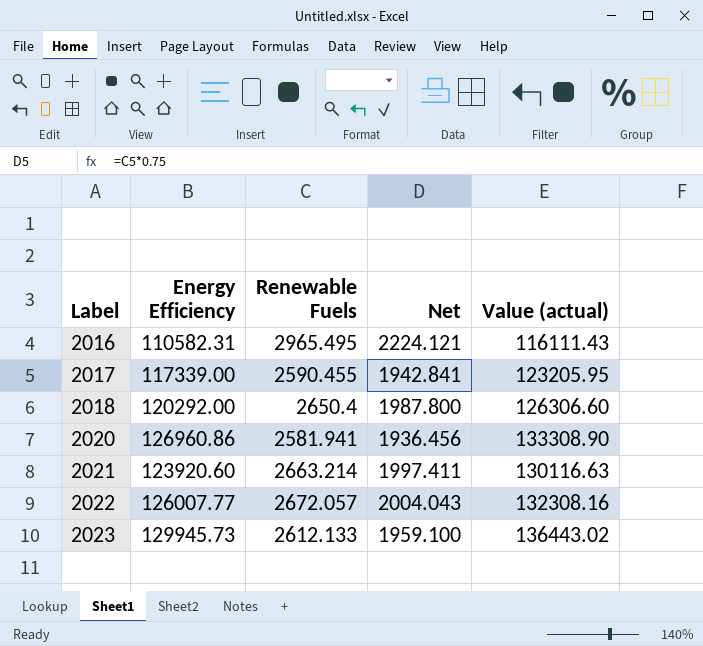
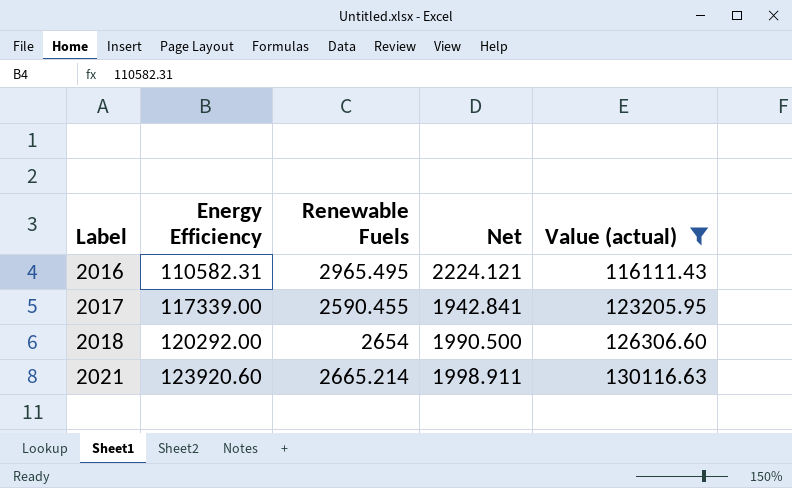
filter: none -> Value (actual) <= 130116.63
2018 | Renewable Fuels: 2650.4 -> 2654
2018 | Net: 1987.800 -> 1990.500
2021 | Renewable Fuels: 2663.214 -> 2665.214
2021 | Net: 1997.411 -> 1998.911

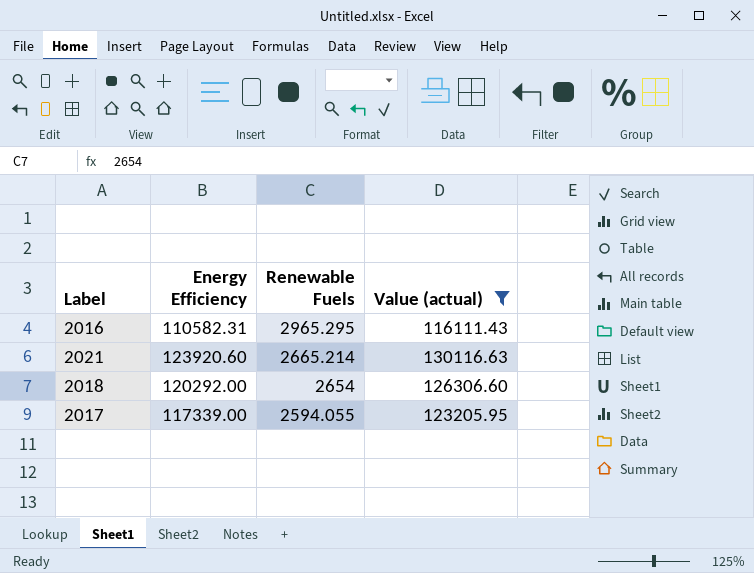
row order: Label ascending -> Renewable Fuels descending
column Net | formula: [Renewable Fuels] * 0.75 -> none
2016 | Renewable Fuels: 2965.495 -> 2965.295
2017 | Renewable Fuels: 2590.455 -> 2594.055

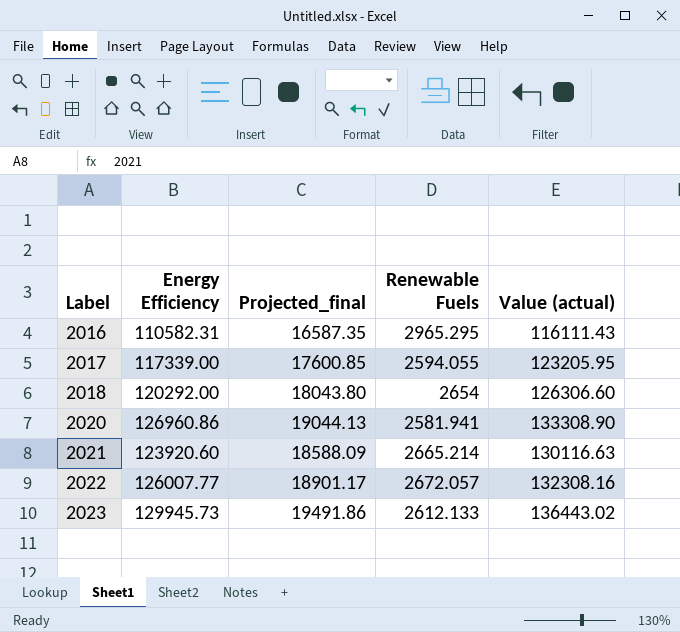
filter: Value (actual) <= 130116.63 -> none
row order: Renewable Fuels descending -> Label ascending
column Projected_final | formula: none -> [Energy Efficiency] * 0.15

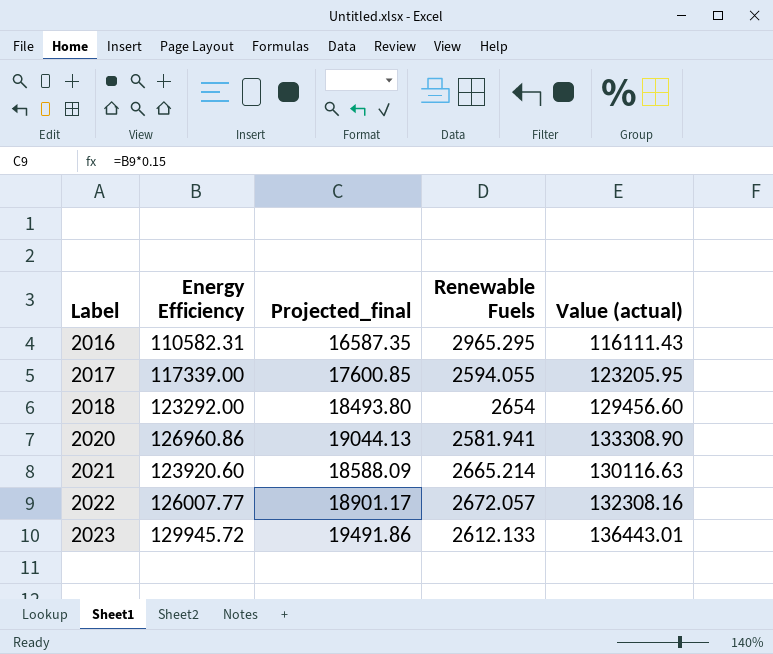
2018 | Energy Efficiency: 120292.00 -> 123292.00
2018 | Projected_final: 18043.80 -> 18493.80
2018 | Value (actual): 126306.60 -> 129456.60
2023 | Energy Efficiency: 129945.73 -> 129945.72
2023 | Value (actual): 136443.02 -> 136443.01

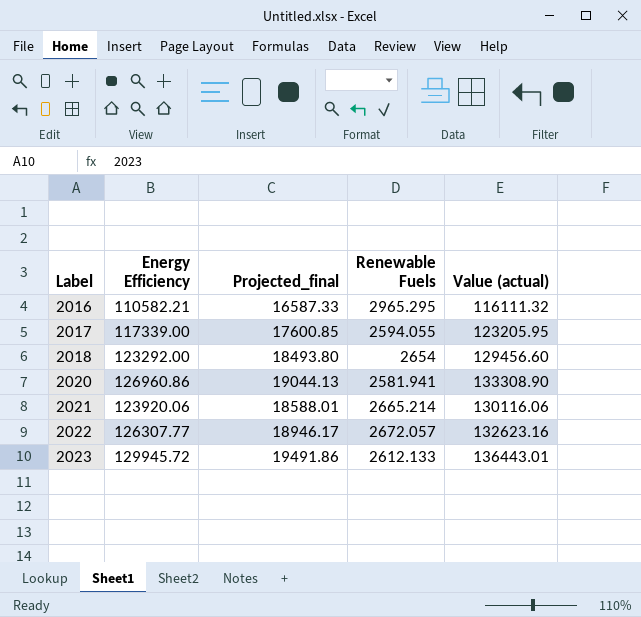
2016 | Energy Efficiency: 110582.31 -> 110582.21
2016 | Projected_final: 16587.35 -> 16587.33
2016 | Value (actual): 116111.43 -> 116111.32
2021 | Energy Efficiency: 123920.60 -> 123920.06
2021 | Projected_final: 18588.09 -> 18588.01
2021 | Value (actual): 130116.63 -> 130116.06
2022 | Energy Efficiency: 126007.77 -> 126307.77
2022 | Projected_final: 18901.17 -> 18946.17
2022 | Value (actual): 132308.16 -> 132623.16

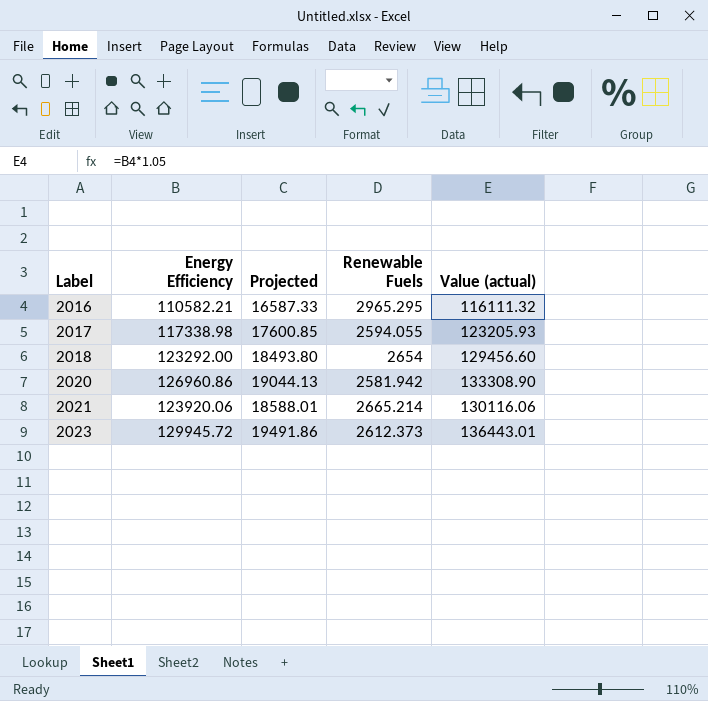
column name: Projected_final -> Projected
row 2022: 126307.77 | 18946.17 | 2672.057 | 132623.16 -> none
2017 | Energy Efficiency: 117339.00 -> 117338.98
2017 | Value (actual): 123205.95 -> 123205.93
2020 | Renewable Fuels: 2581.941 -> 2581.942
2023 | Renewable Fuels: 2612.133 -> 2612.373

